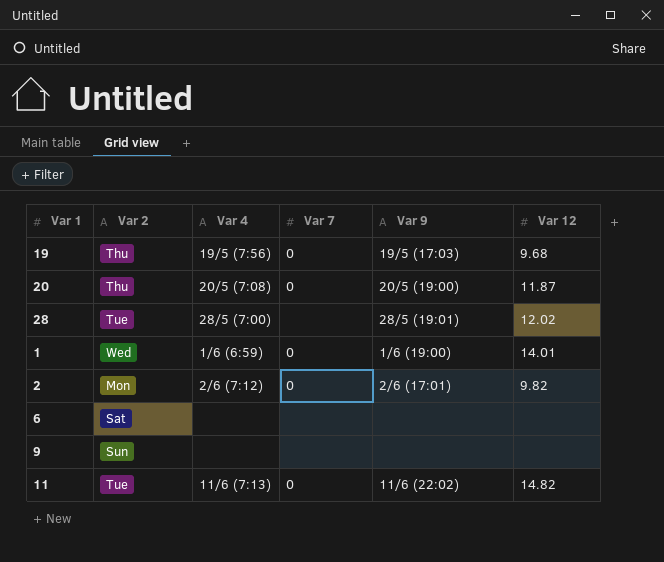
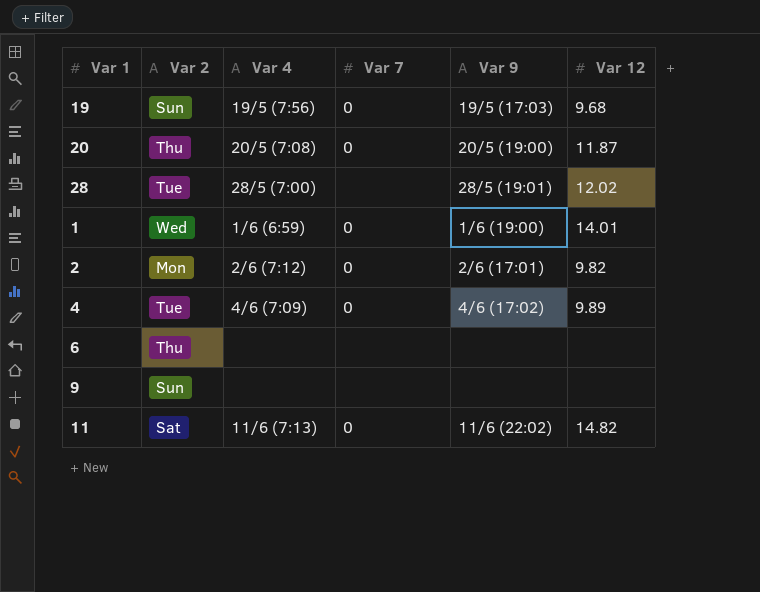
19 | Var 2: Thu -> Sun
row 4: none -> Tue | 4/6 (7:09) | 0 | 4/6 (17:02) | 9.89
6 | Var 2: Sat -> Thu
11 | Var 2: Tue -> Sat

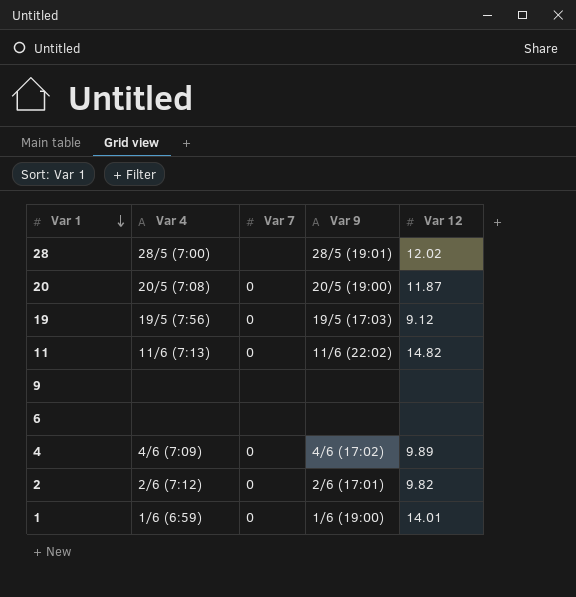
row order: none -> Var 1 descending
column Var 2 | position: 2 -> none
19 | Var 12: 9.68 -> 9.12

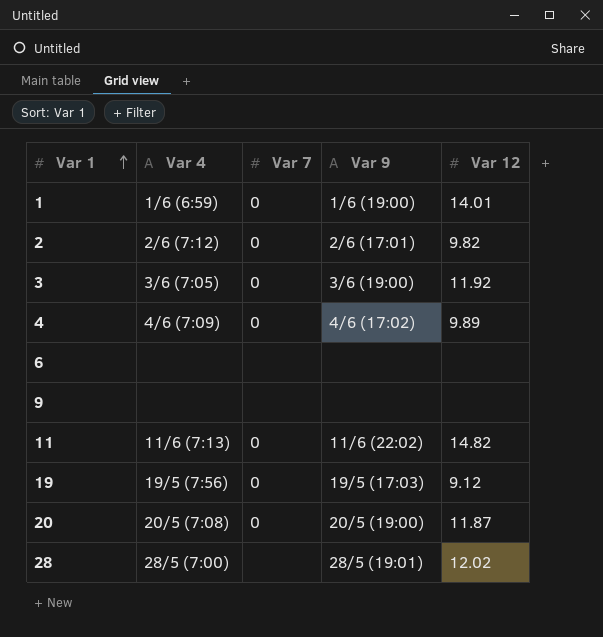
row order: Var 1 descending -> Var 1 ascending
row 3: none -> 3/6 (7:05) | 0 | 3/6 (19:00) | 11.92

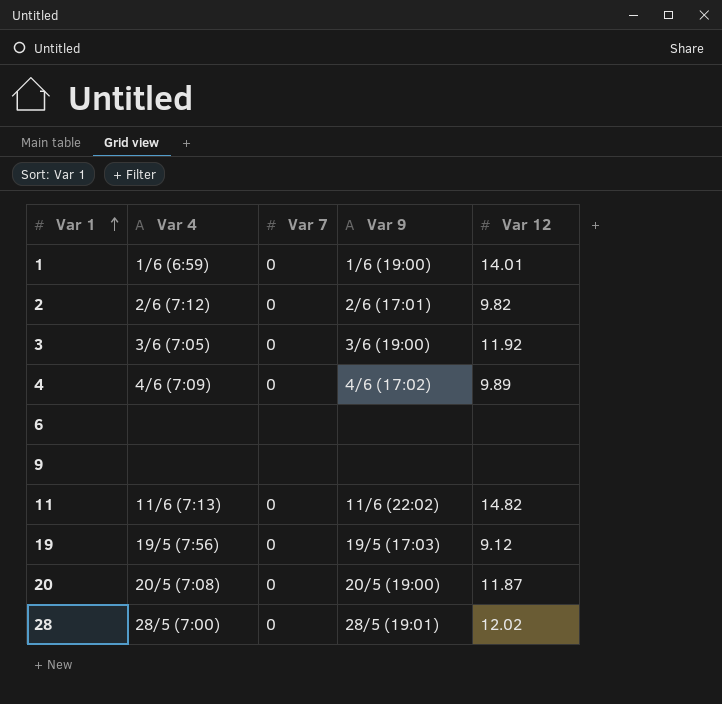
28 | Var 7: none -> 0

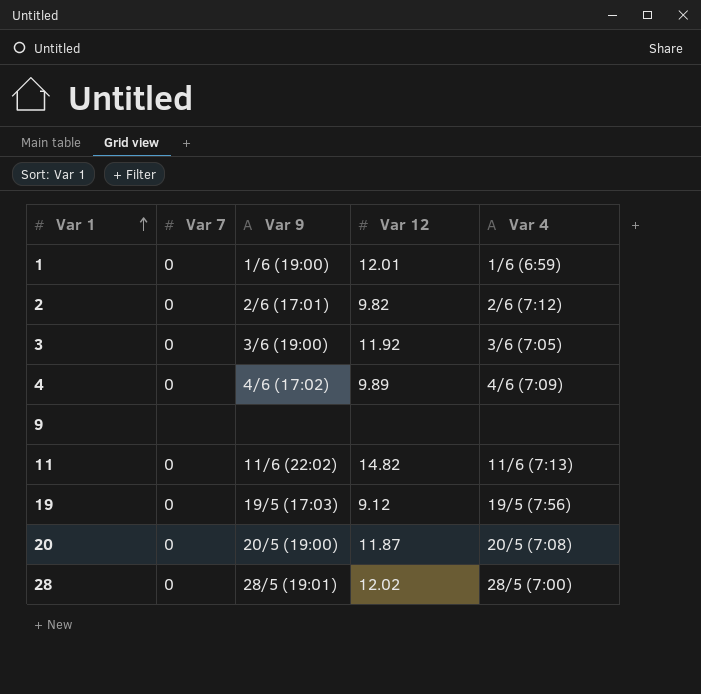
column Var 4 | position: 2 -> 5
row 6: none | none | none | none -> none
1 | Var 12: 14.01 -> 12.01

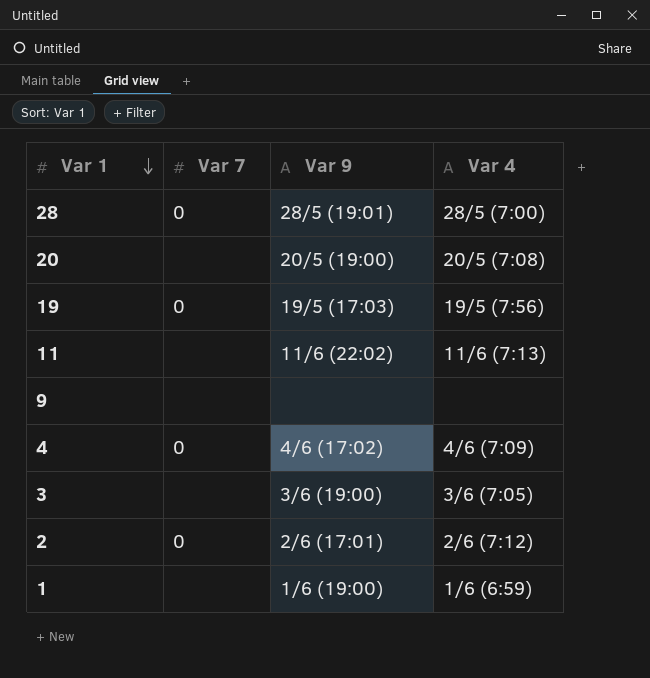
row order: Var 1 ascending -> Var 1 descending
column Var 12 | position: 4 -> none
20 | Var 7: 0 -> none
11 | Var 7: 0 -> none
3 | Var 7: 0 -> none
1 | Var 7: 0 -> none

